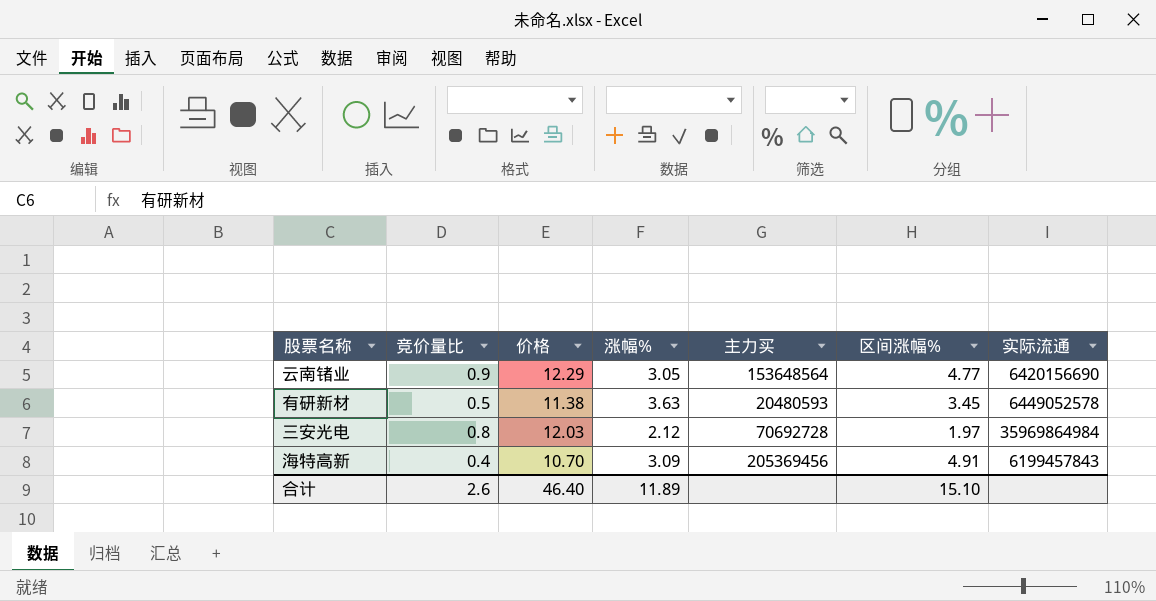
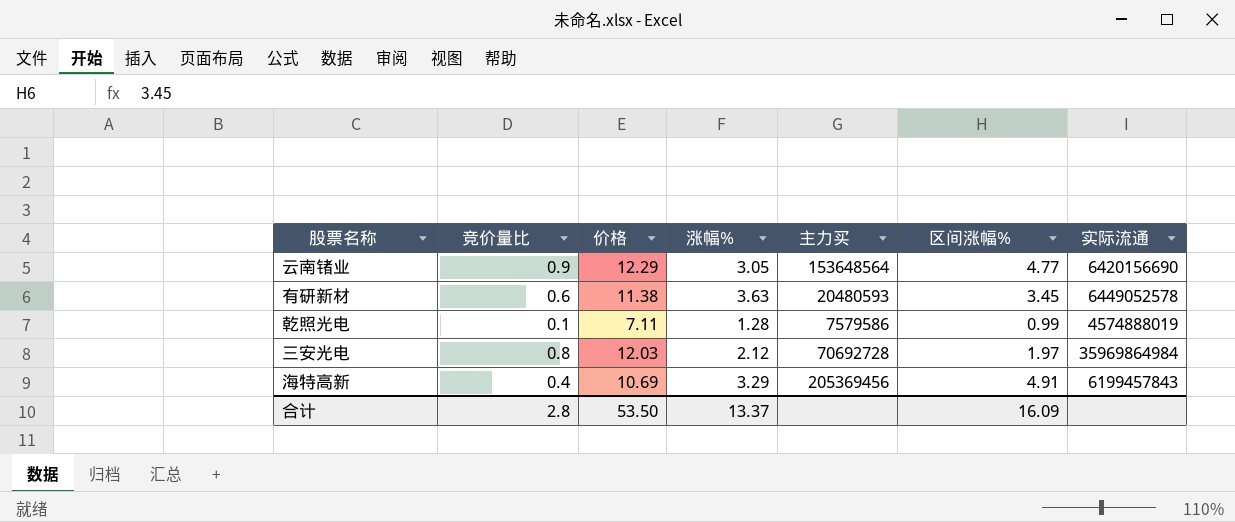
有研新材 | 竞价量比: 0.5 -> 0.6
row 乾照光电: none -> 0.1 | 7.11 | 1.28 | 7579586 | 0.99 | 4574888019
海特高新 | 价格: 10.70 -> 10.69
海特高新 | 涨幅%: 3.09 -> 3.29
合计 | 竞价量比: 2.6 -> 2.8
合计 | 价格: 46.40 -> 53.50
合计 | 涨幅%: 11.89 -> 13.37
合计 | 区间涨幅%: 15.10 -> 16.09

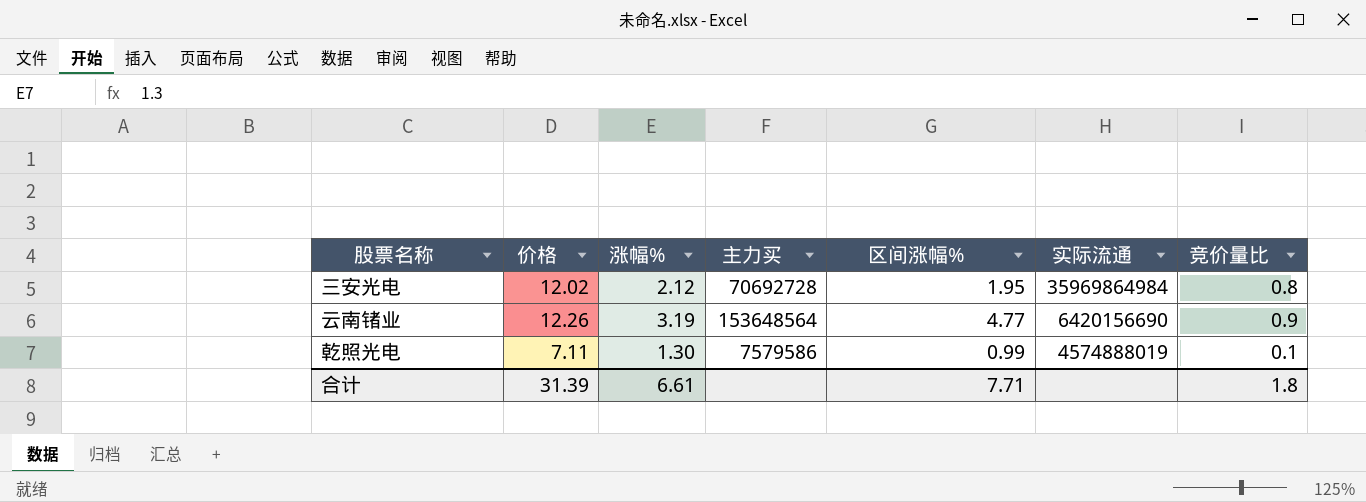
row order: none -> 实际流通 descending
column 竞价量比 | position: 2 -> 7
row 有研新材: 0.6 | 11.38 | 3.63 | 20480593 | 3.45 | 6449052578 -> none
row 海特高新: 0.4 | 10.69 | 3.29 | 205369456 | 4.91 | 6199457843 -> none
三安光电 | 价格: 12.03 -> 12.02
三安光电 | 区间涨幅%: 1.97 -> 1.95
云南锗业 | 价格: 12.29 -> 12.26
云南锗业 | 涨幅%: 3.05 -> 3.19
乾照光电 | 涨幅%: 1.28 -> 1.30
合计 | 价格: 53.50 -> 31.39
合计 | 涨幅%: 13.37 -> 6.61
合计 | 区间涨幅%: 16.09 -> 7.71
合计 | 竞价量比: 2.8 -> 1.8

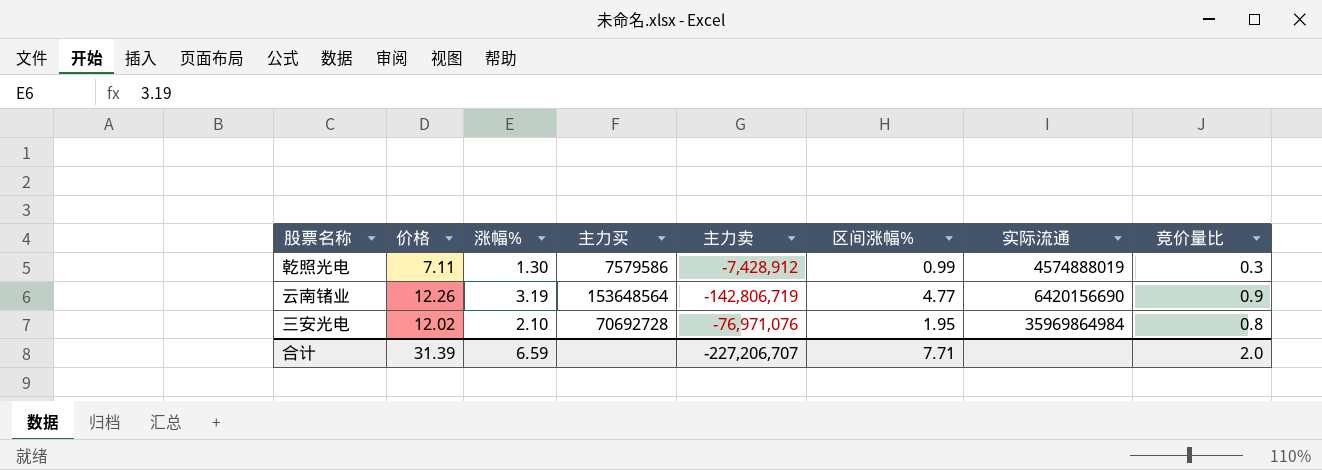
row order: 实际流通 descending -> 实际流通 ascending
column 主力卖 | position: none -> 5
乾照光电 | 竞价量比: 0.1 -> 0.3
三安光电 | 涨幅%: 2.12 -> 2.10
合计 | 涨幅%: 6.61 -> 6.59
合计 | 竞价量比: 1.8 -> 2.0

